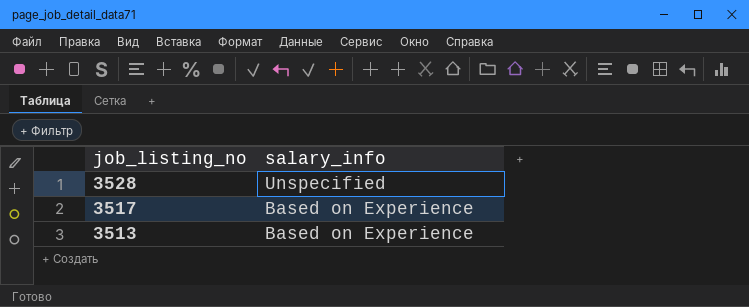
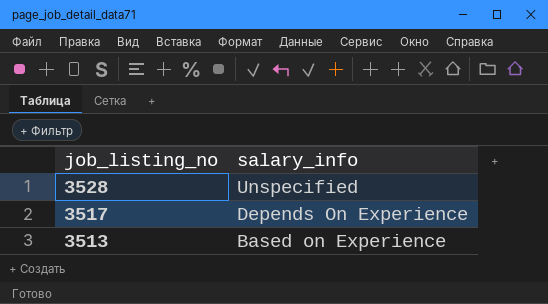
3517 | salary_info: Based on Experience -> Depends On Experience

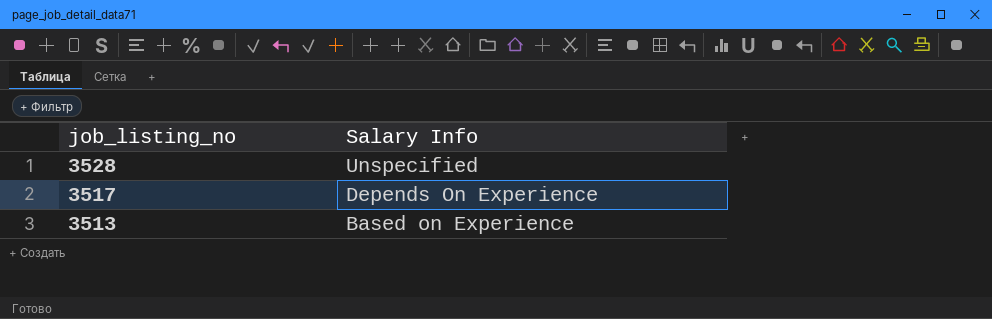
column name: salary_info -> Salary Info

